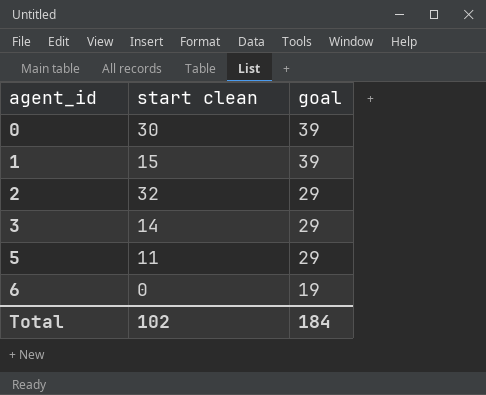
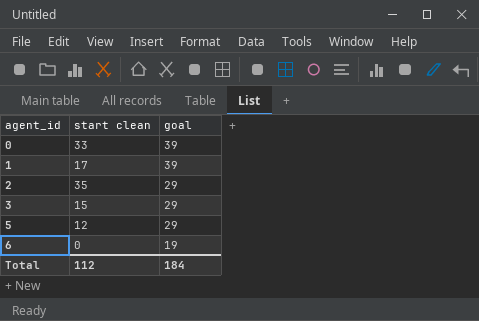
0 | start clean: 30 -> 33
1 | start clean: 15 -> 17
2 | start clean: 32 -> 35
3 | start clean: 14 -> 15
5 | start clean: 11 -> 12
Total | start clean: 102 -> 112

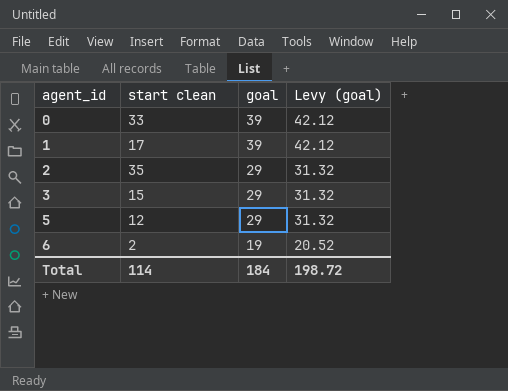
column Levy (goal) | formula: none -> [goal] * 1.08
6 | start clean: 0 -> 2
Total | start clean: 112 -> 114

